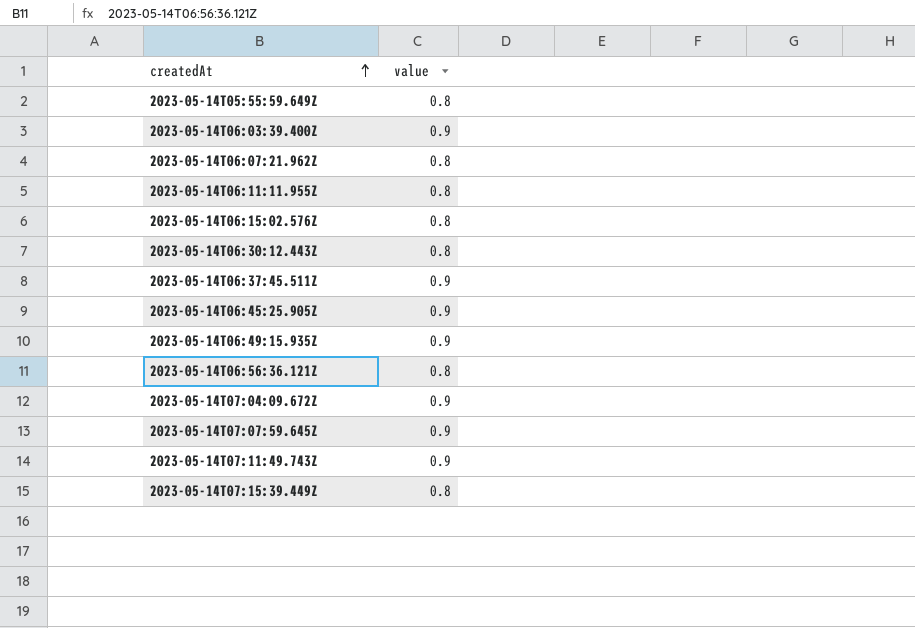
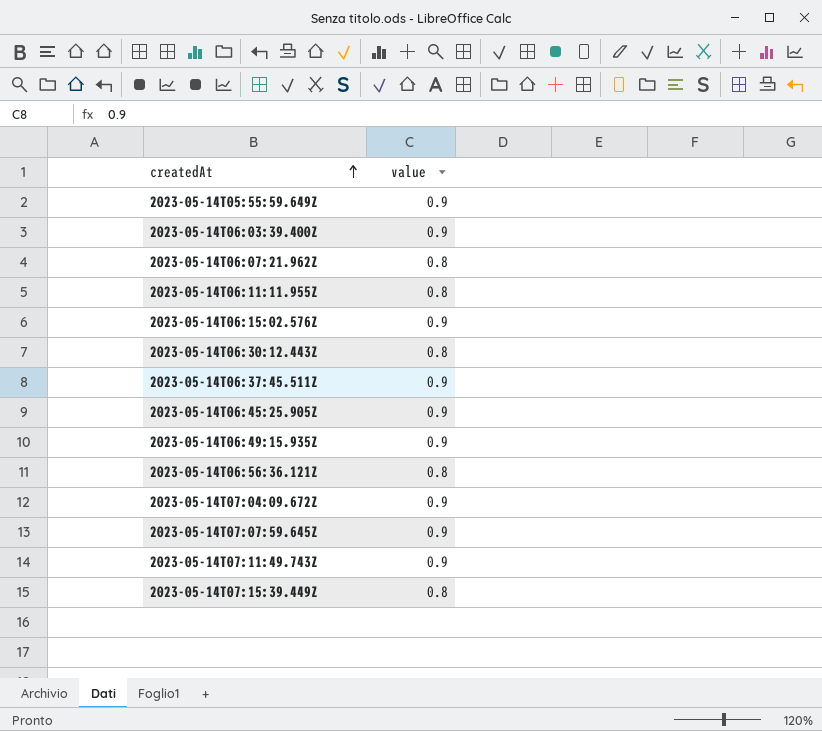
2023-05-14T05:55:59.649Z | value: 0.8 -> 0.9
2023-05-14T06:15:02.576Z | value: 0.8 -> 0.9

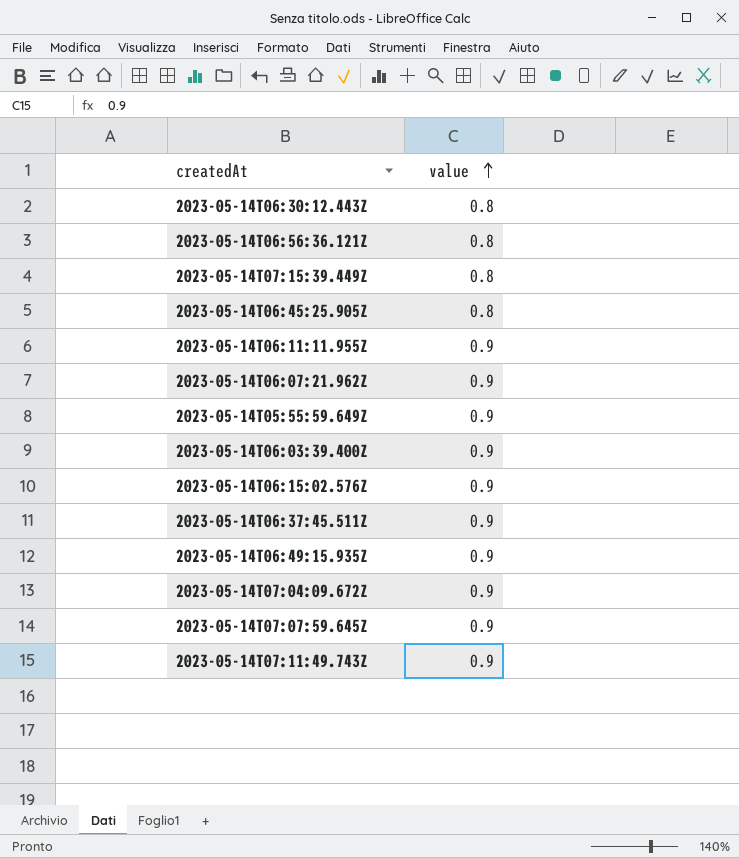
row order: createdAt ascending -> value ascending
2023-05-14T06:45:25.905Z | value: 0.9 -> 0.8
2023-05-14T06:11:11.955Z | value: 0.8 -> 0.9
2023-05-14T06:07:21.962Z | value: 0.8 -> 0.9

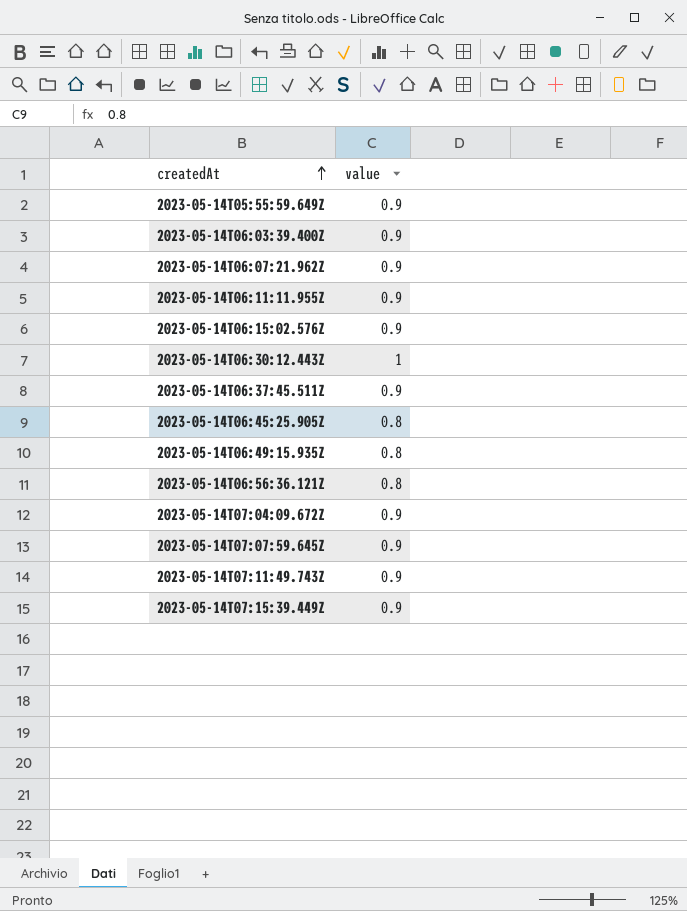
row order: value ascending -> createdAt ascending
2023-05-14T06:30:12.443Z | value: 0.8 -> 1
2023-05-14T06:49:15.935Z | value: 0.9 -> 0.8
2023-05-14T07:15:39.449Z | value: 0.8 -> 0.9

